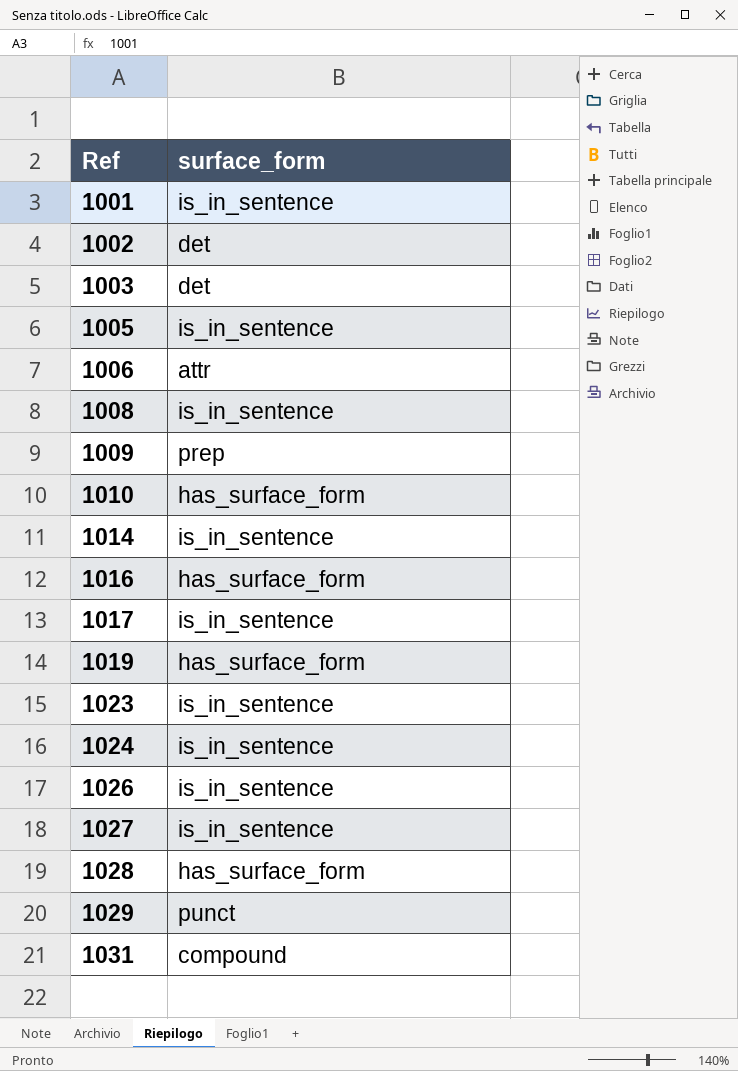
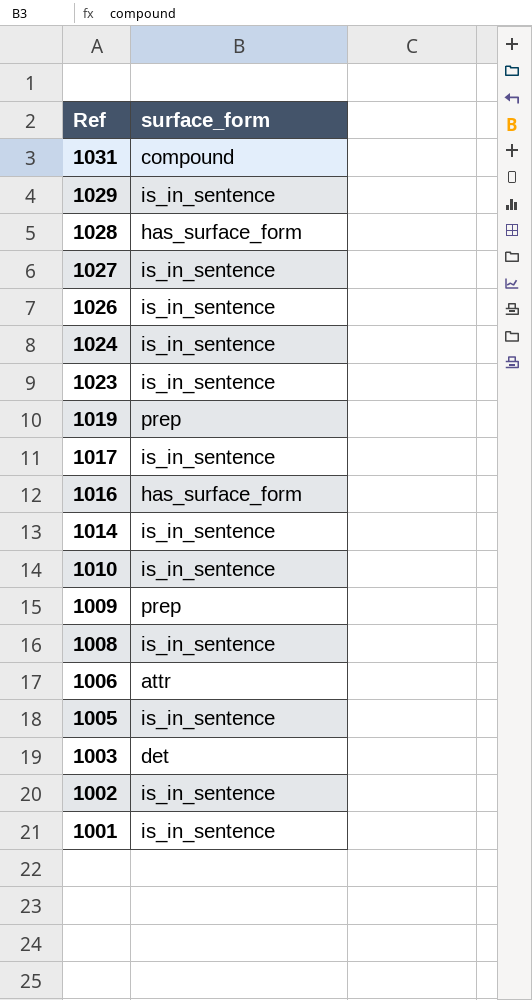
row order: Ref ascending -> Ref descending
1029 | surface_form: punct -> is_in_sentence
1019 | surface_form: has_surface_form -> prep
1010 | surface_form: has_surface_form -> is_in_sentence
1002 | surface_form: det -> is_in_sentence

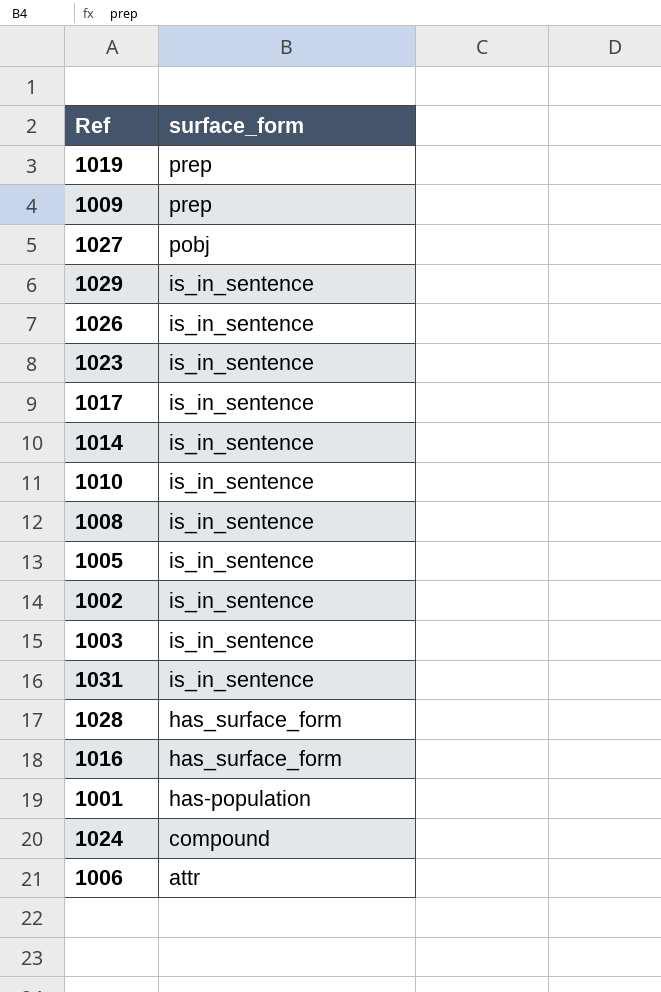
row order: Ref descending -> surface_form descending
1027 | surface_form: is_in_sentence -> pobj
1003 | surface_form: det -> is_in_sentence
1031 | surface_form: compound -> is_in_sentence
1001 | surface_form: is_in_sentence -> has-population
1024 | surface_form: is_in_sentence -> compound

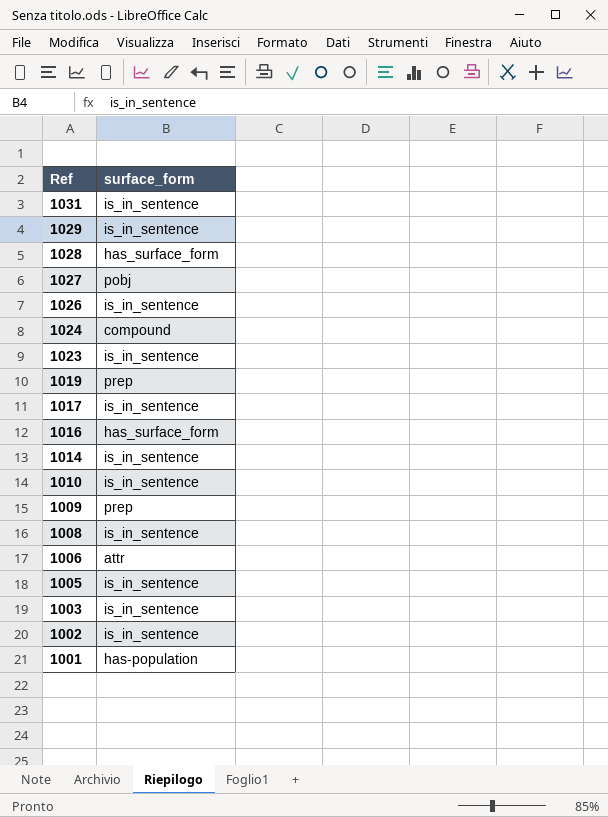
row order: surface_form descending -> Ref descending

